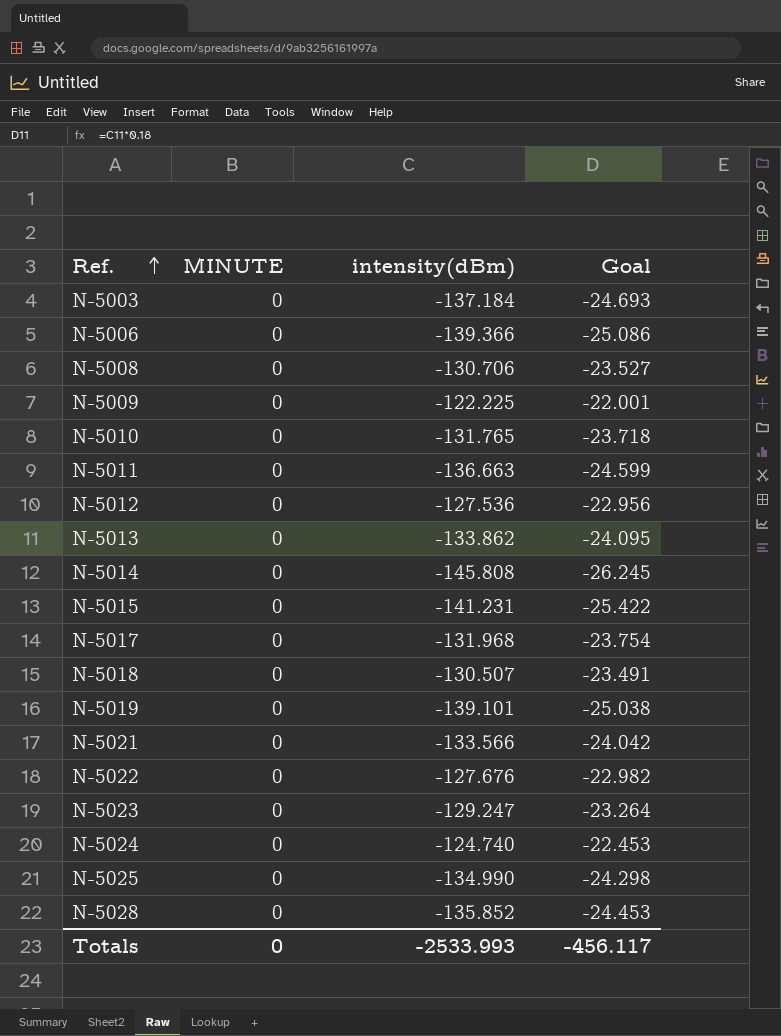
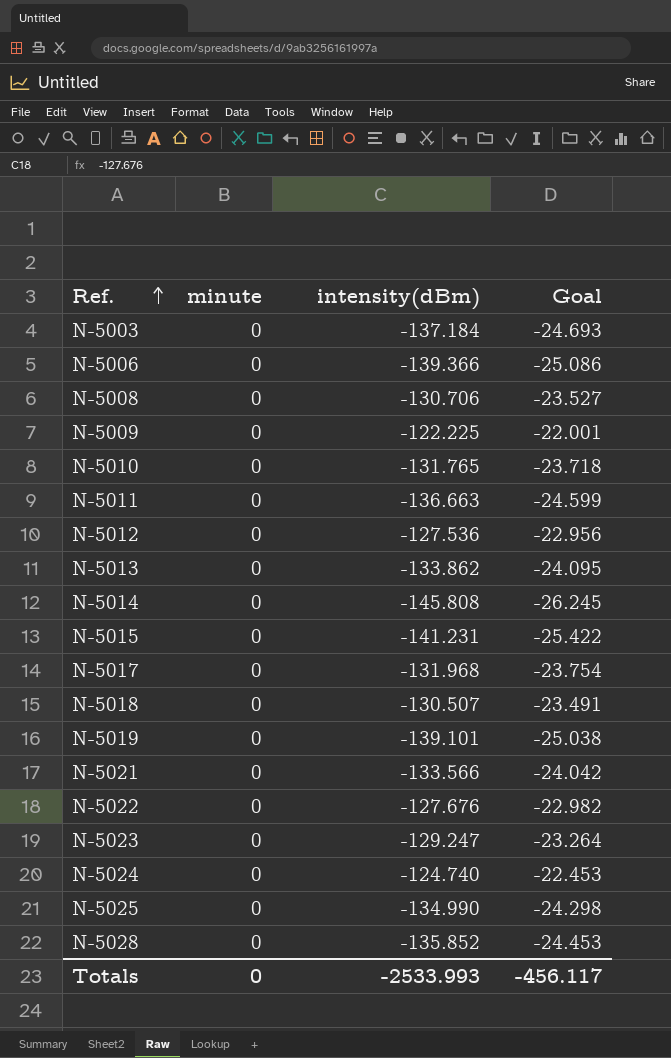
column name: MINUTE -> minute

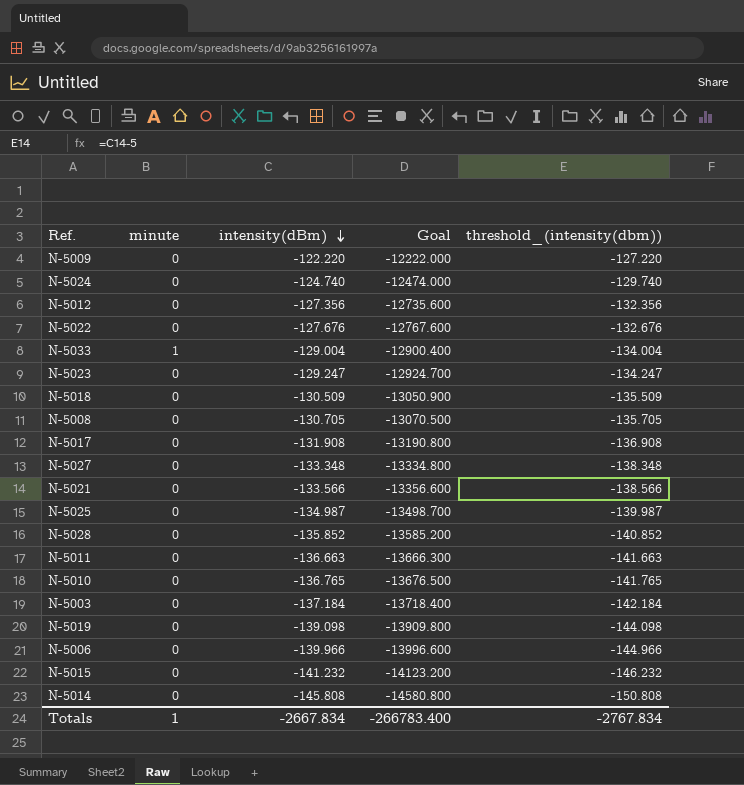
row order: Ref. ascending -> intensity(dBm) descending
column Goal | formula: [intensity(dBm)] * 0.18 -> [intensity(dBm)] * 100
column threshold_(intensity(dbm)) | formula: none -> [intensity(dBm)] - 5
row N-5013: 0 | -133.862 | -24.095 -> none
N-5009 | intensity(dBm): -122.225 -> -122.220
N-5012 | intensity(dBm): -127.536 -> -127.356
row N-5033: none -> 1 | -129.004 | -12900.400 | -134.004
N-5018 | intensity(dBm): -130.507 -> -130.509
N-5008 | intensity(dBm): -130.706 -> -130.705
N-5017 | intensity(dBm): -131.968 -> -131.908
row N-5027: none -> 0 | -133.348 | -13334.800 | -138.348
N-5025 | intensity(dBm): -134.990 -> -134.987
N-5010 | intensity(dBm): -131.765 -> -136.765
N-5019 | intensity(dBm): -139.101 -> -139.098
N-5006 | intensity(dBm): -139.366 -> -139.966
N-5015 | intensity(dBm): -141.231 -> -141.232
Totals | minute: 0 -> 1
Totals | intensity(dBm): -2533.993 -> -2667.834
Totals | Goal: -456.117 -> -266783.400

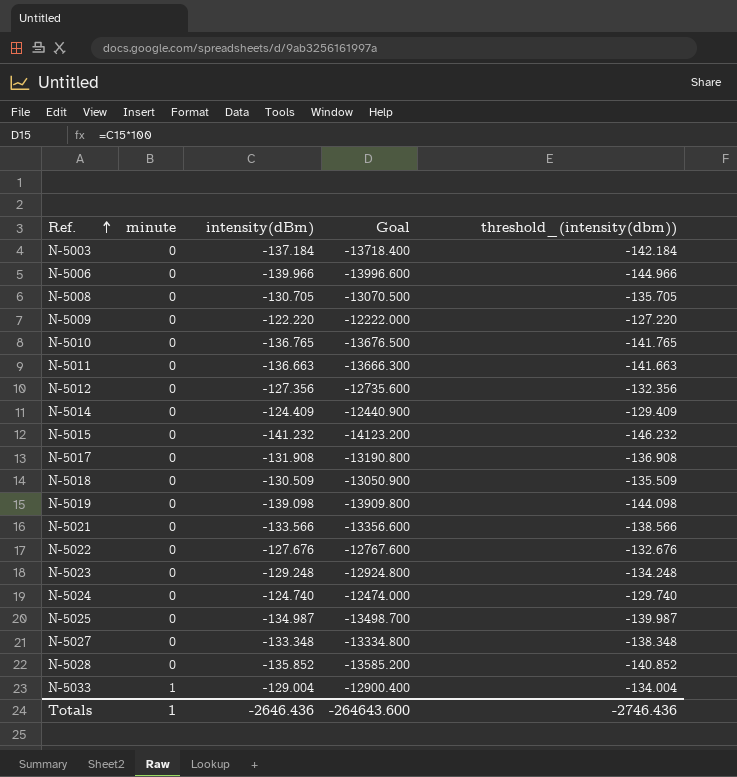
row order: intensity(dBm) descending -> Ref. ascending
N-5014 | intensity(dBm): -145.808 -> -124.409
N-5014 | Goal: -14580.800 -> -12440.900
N-5014 | threshold_(intensity(dbm)): -150.808 -> -129.409
N-5023 | intensity(dBm): -129.247 -> -129.248
N-5023 | Goal: -12924.700 -> -12924.800
N-5023 | threshold_(intensity(dbm)): -134.247 -> -134.248
Totals | intensity(dBm): -2667.834 -> -2646.436
Totals | Goal: -266783.400 -> -264643.600
Totals | threshold_(intensity(dbm)): -2767.834 -> -2746.436

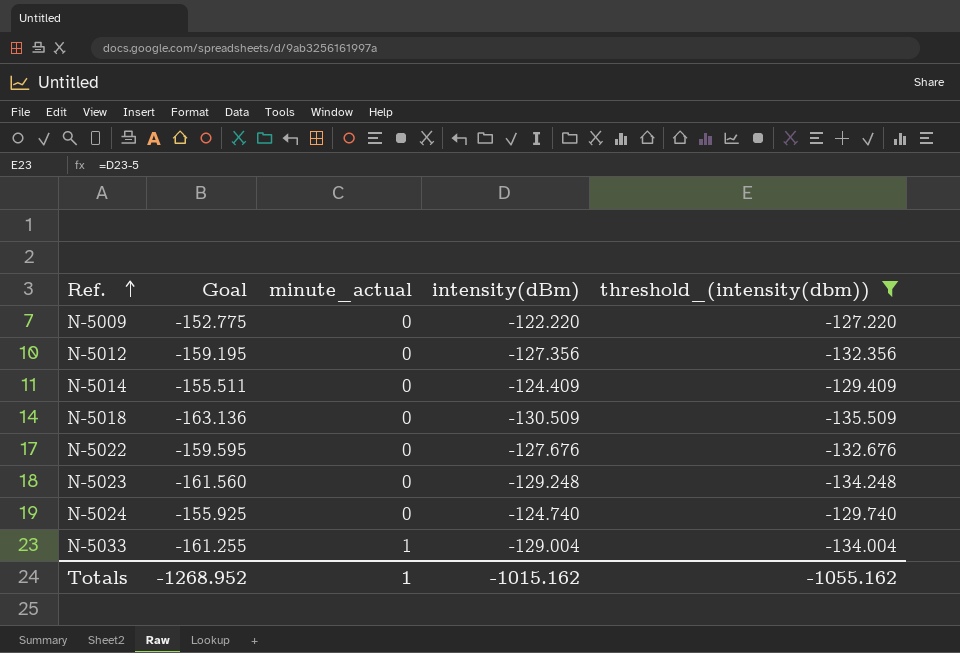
filter: none -> threshold_(intensity(dbm)) >= -135.509
column Goal | formula: [intensity(dBm)] * 100 -> [intensity(dBm)] * 1.25
column Goal | position: 4 -> 2
column name: minute -> minute_actual
Totals | Goal: -264643.600 -> -1268.952
Totals | intensity(dBm): -2646.436 -> -1015.162
Totals | threshold_(intensity(dbm)): -2746.436 -> -1055.162

